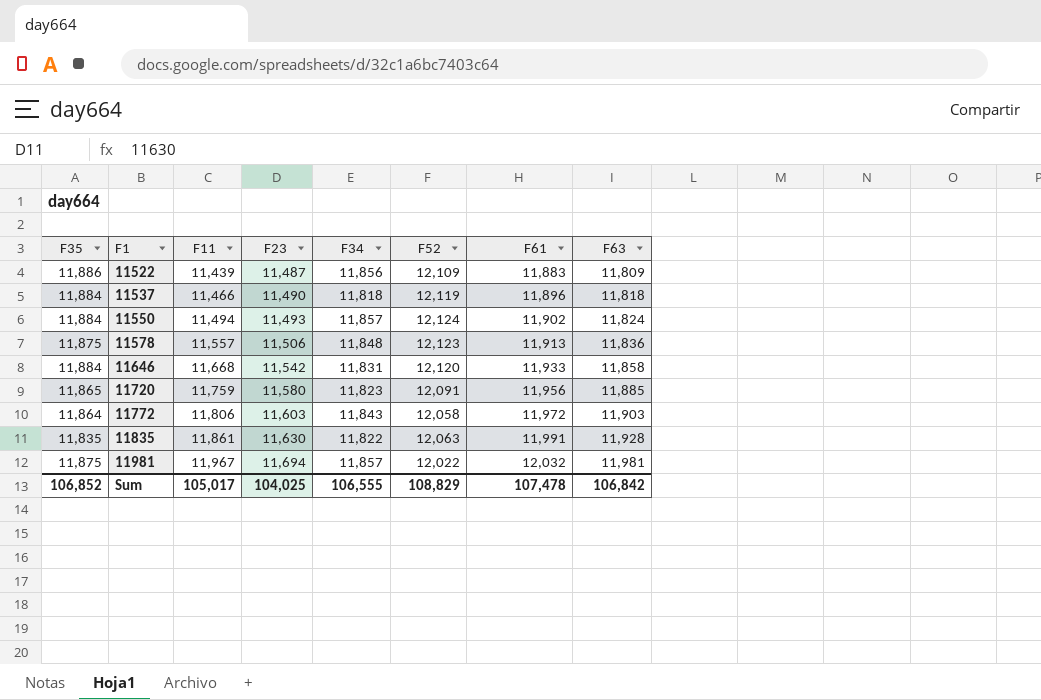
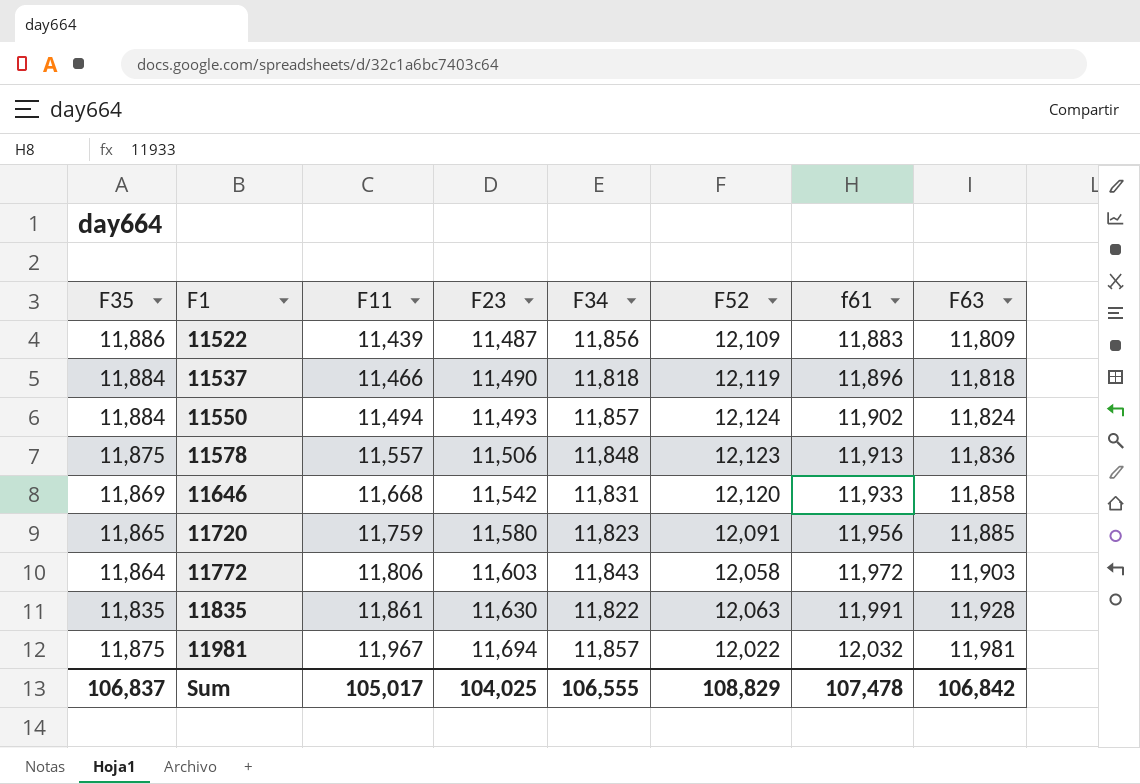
column name: F61 -> f61
11646 | F35: 11,884 -> 11,869
Sum | F35: 106,852 -> 106,837

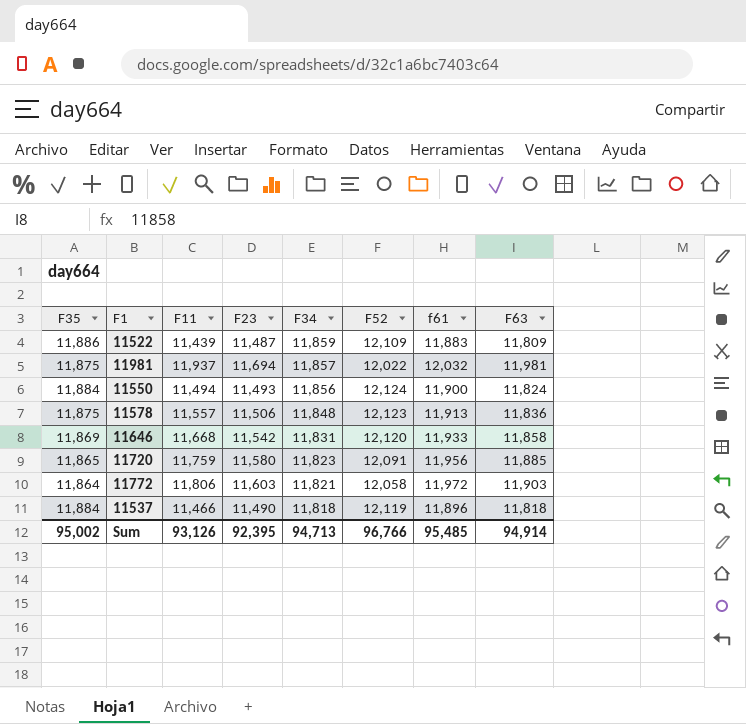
row order: F1 ascending -> F34 descending
row 11835: 11,835 | 11,861 | 11,630 | 11,822 | 12,063 | 11,991 | 11,928 -> none
11522 | F34: 11,856 -> 11,859
11981 | F11: 11,967 -> 11,937
11550 | F34: 11,857 -> 11,856
11550 | f61: 11,902 -> 11,900
11772 | F34: 11,843 -> 11,821
Sum | F35: 106,837 -> 95,002
Sum | F11: 105,017 -> 93,126
Sum | F23: 104,025 -> 92,395
Sum | F34: 106,555 -> 94,713
Sum | F52: 108,829 -> 96,766
Sum | f61: 107,478 -> 95,485
Sum | F63: 106,842 -> 94,914

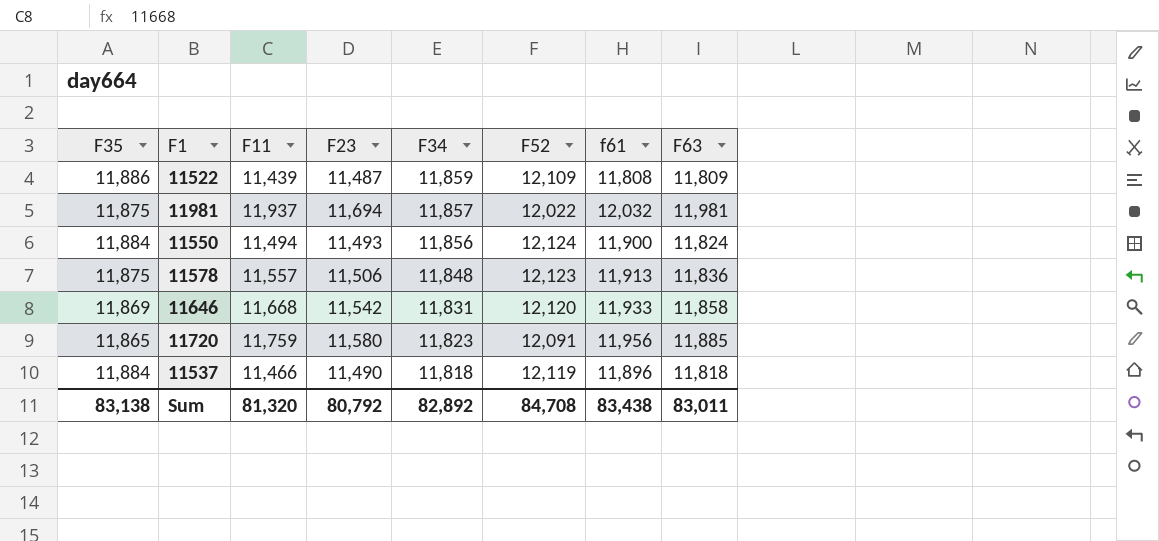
row 11772: 11,864 | 11,806 | 11,603 | 11,821 | 12,058 | 11,972 | 11,903 -> none
11522 | f61: 11,883 -> 11,808
Sum | F35: 95,002 -> 83,138
Sum | F11: 93,126 -> 81,320
Sum | F23: 92,395 -> 80,792
Sum | F34: 94,713 -> 82,892
Sum | F52: 96,766 -> 84,708
Sum | f61: 95,485 -> 83,438
Sum | F63: 94,914 -> 83,011

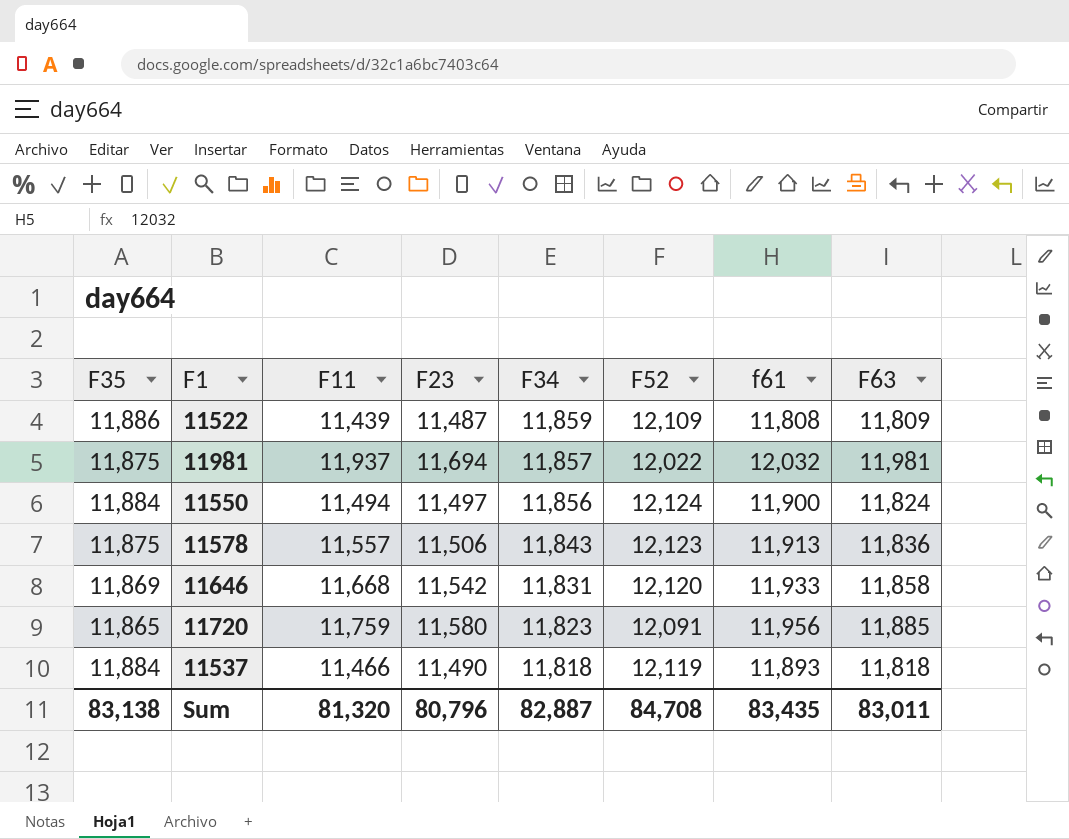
11550 | F23: 11,493 -> 11,497
11578 | F34: 11,848 -> 11,843
11537 | f61: 11,896 -> 11,893
Sum | F23: 80,792 -> 80,796
Sum | F34: 82,892 -> 82,887
Sum | f61: 83,438 -> 83,435

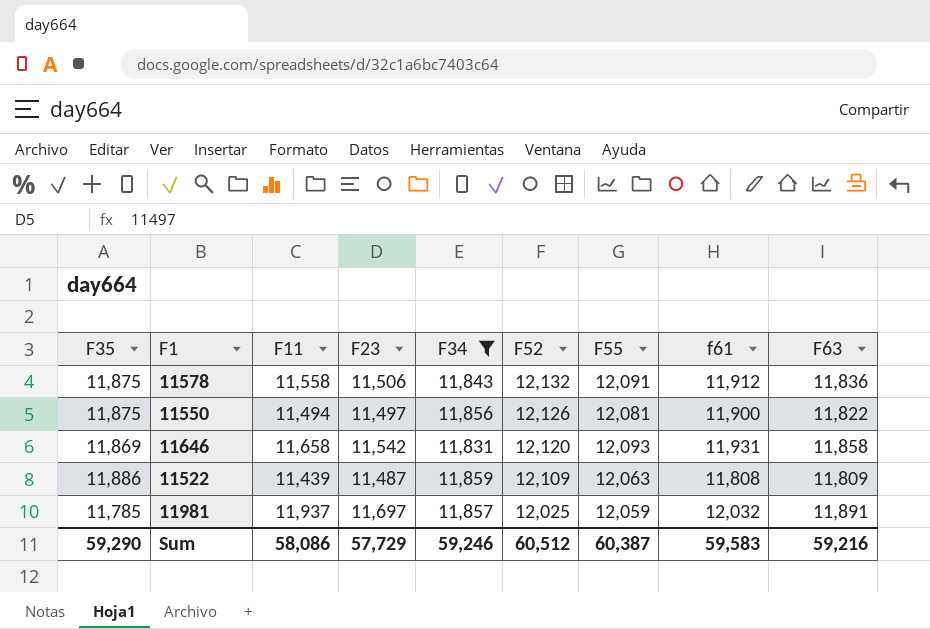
filter: none -> F34 >= 11,831
row order: F34 descending -> F52 descending
column F55 | position: none -> 7
11578 | F11: 11,557 -> 11,558
11578 | F52: 12,123 -> 12,132
11578 | f61: 11,913 -> 11,912
11550 | F35: 11,884 -> 11,875
11550 | F52: 12,124 -> 12,126
11550 | F63: 11,824 -> 11,822
11646 | F11: 11,668 -> 11,658
11646 | f61: 11,933 -> 11,931
11981 | F35: 11,875 -> 11,785
11981 | F23: 11,694 -> 11,697
11981 | F52: 12,022 -> 12,025
11981 | F63: 11,981 -> 11,891
Sum | F35: 83,138 -> 59,290
Sum | F11: 81,320 -> 58,086
Sum | F23: 80,796 -> 57,729
Sum | F34: 82,887 -> 59,246
Sum | F52: 84,708 -> 60,512
Sum | f61: 83,435 -> 59,583
Sum | F63: 83,011 -> 59,216

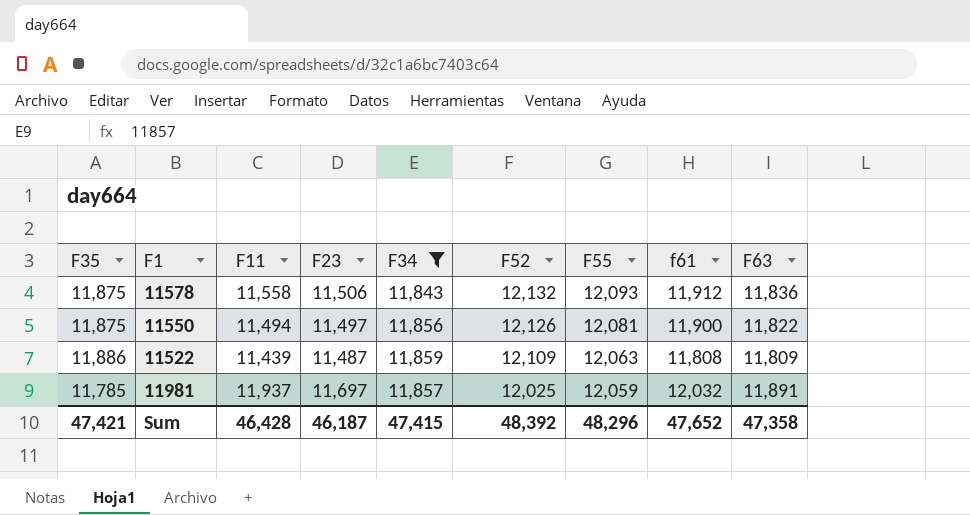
row 11646: 11,869 | 11,658 | 11,542 | 11,831 | 12,120 | 12,093 | 11,931 | 11,858 -> none
11578 | F55: 12,091 -> 12,093
Sum | F35: 59,290 -> 47,421
Sum | F11: 58,086 -> 46,428
Sum | F23: 57,729 -> 46,187
Sum | F34: 59,246 -> 47,415
Sum | F52: 60,512 -> 48,392
Sum | F55: 60,387 -> 48,296
Sum | f61: 59,583 -> 47,652
Sum | F63: 59,216 -> 47,358

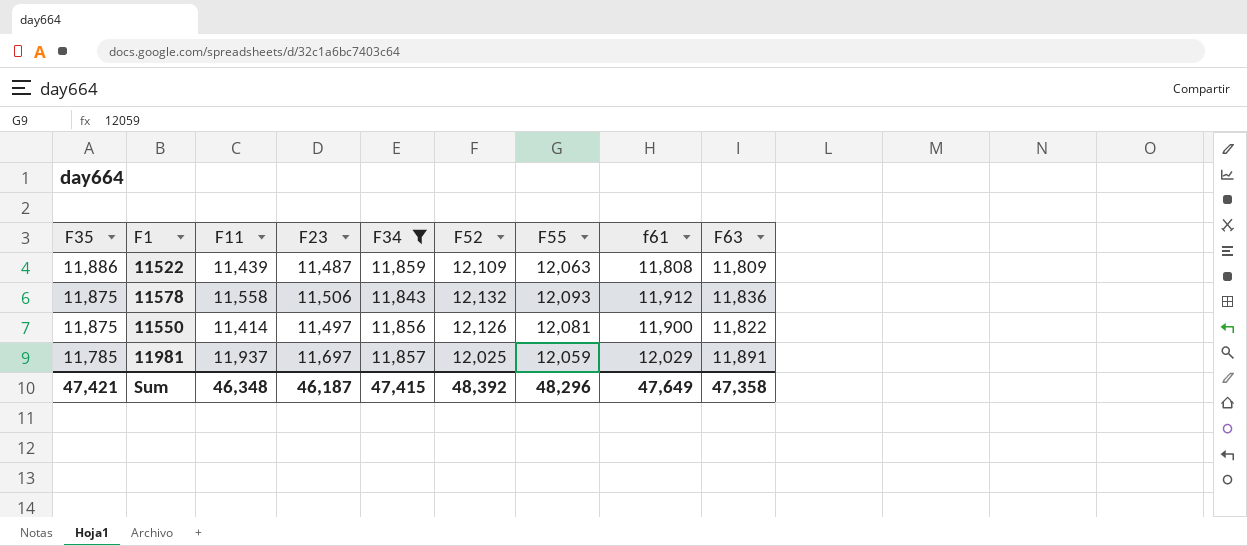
row order: F52 descending -> F35 descending
11550 | F11: 11,494 -> 11,414
11981 | f61: 12,032 -> 12,029
Sum | F11: 46,428 -> 46,348
Sum | f61: 47,652 -> 47,649

